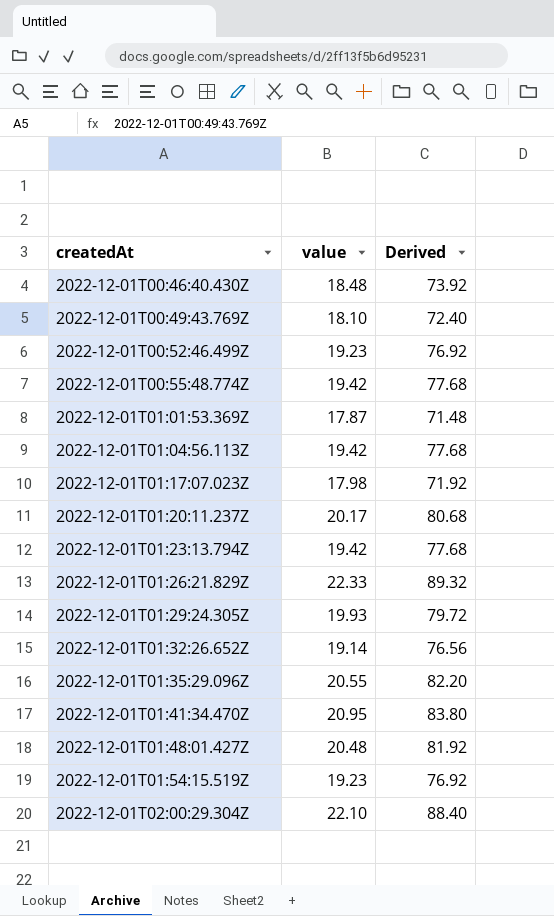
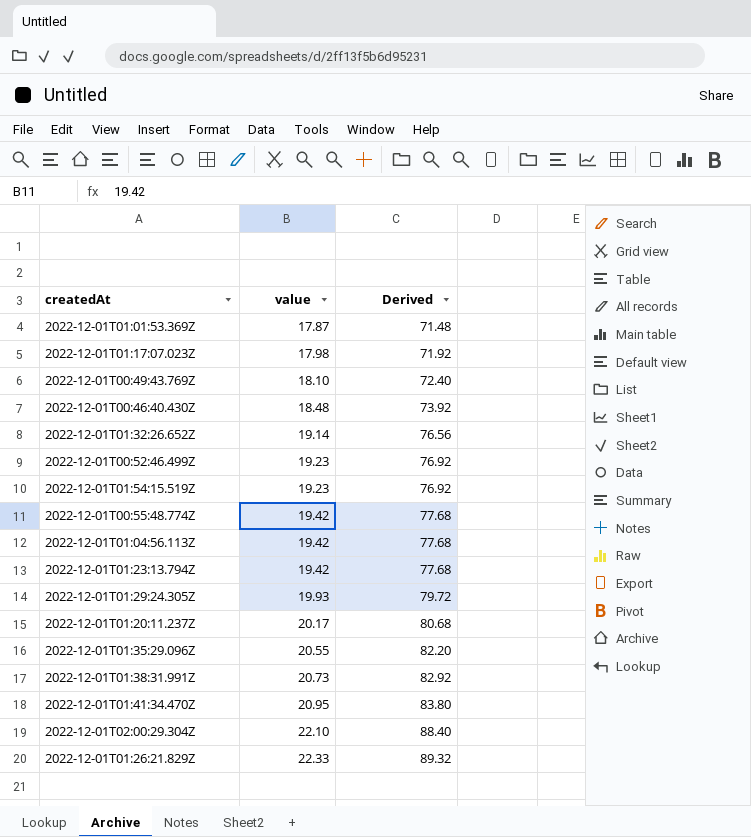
row order: createdAt ascending -> value ascending
row 2022-12-01T01:48:01.427Z: 20.48 | 81.92 -> none
row 2022-12-01T01:38:31.991Z: none -> 20.73 | 82.92

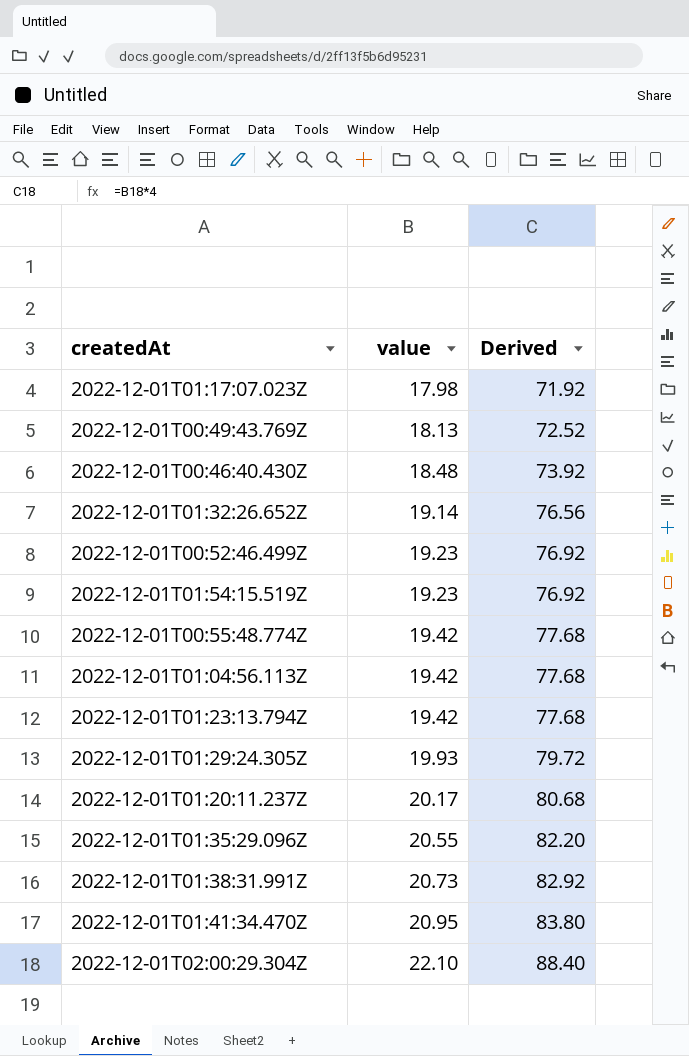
row 2022-12-01T01:01:53.369Z: 17.87 | 71.48 -> none
row 2022-12-01T01:26:21.829Z: 22.33 | 89.32 -> none
2022-12-01T00:49:43.769Z | value: 18.10 -> 18.13
2022-12-01T00:49:43.769Z | Derived: 72.40 -> 72.52

